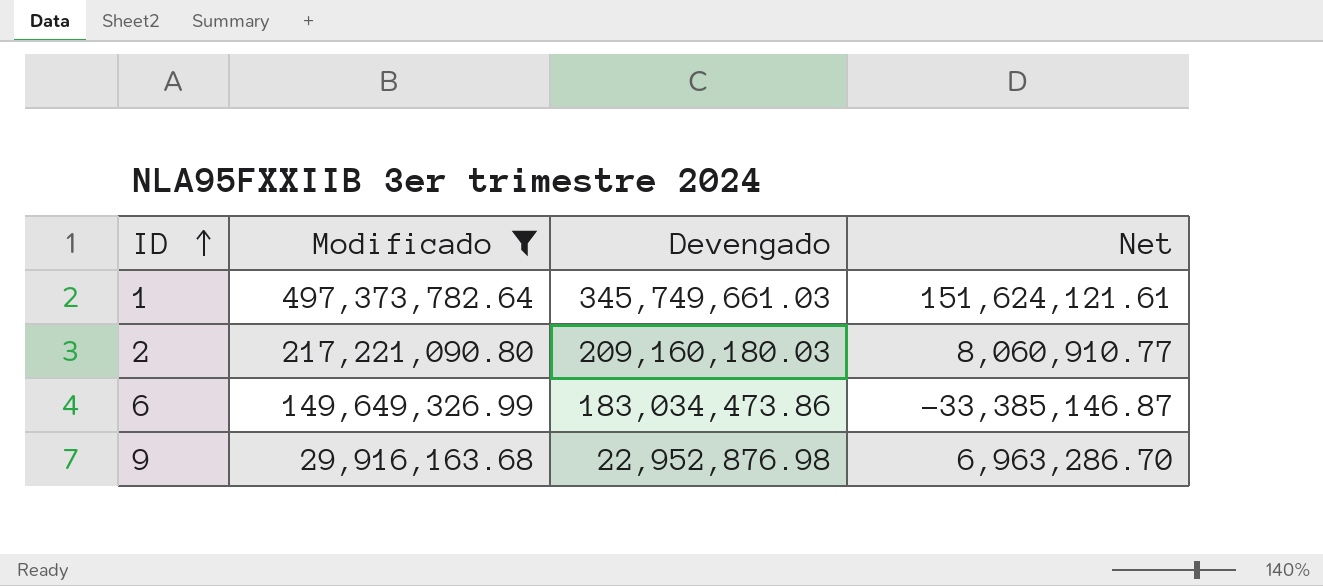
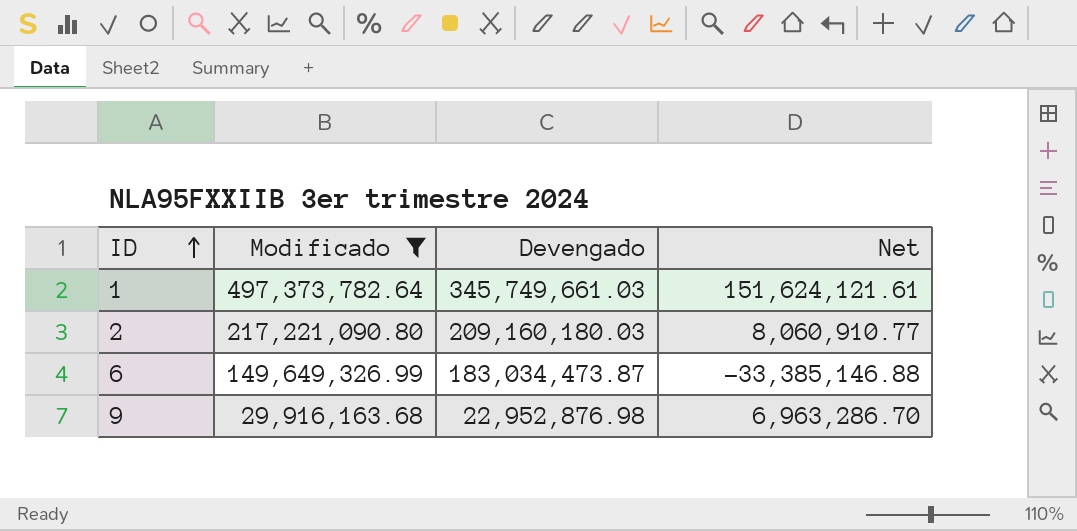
6 | Devengado: 183,034,473.86 -> 183,034,473.87
6 | Net: -33,385,146.87 -> -33,385,146.88

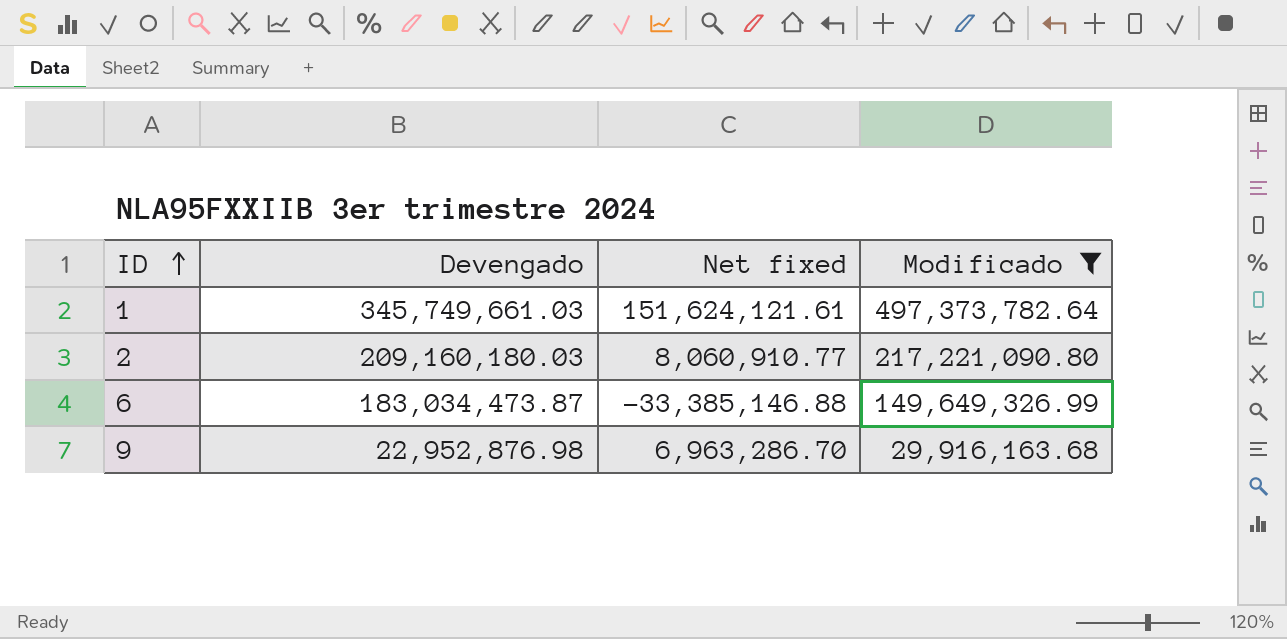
column name: Net -> Net fixed
column Modificado | position: 2 -> 4

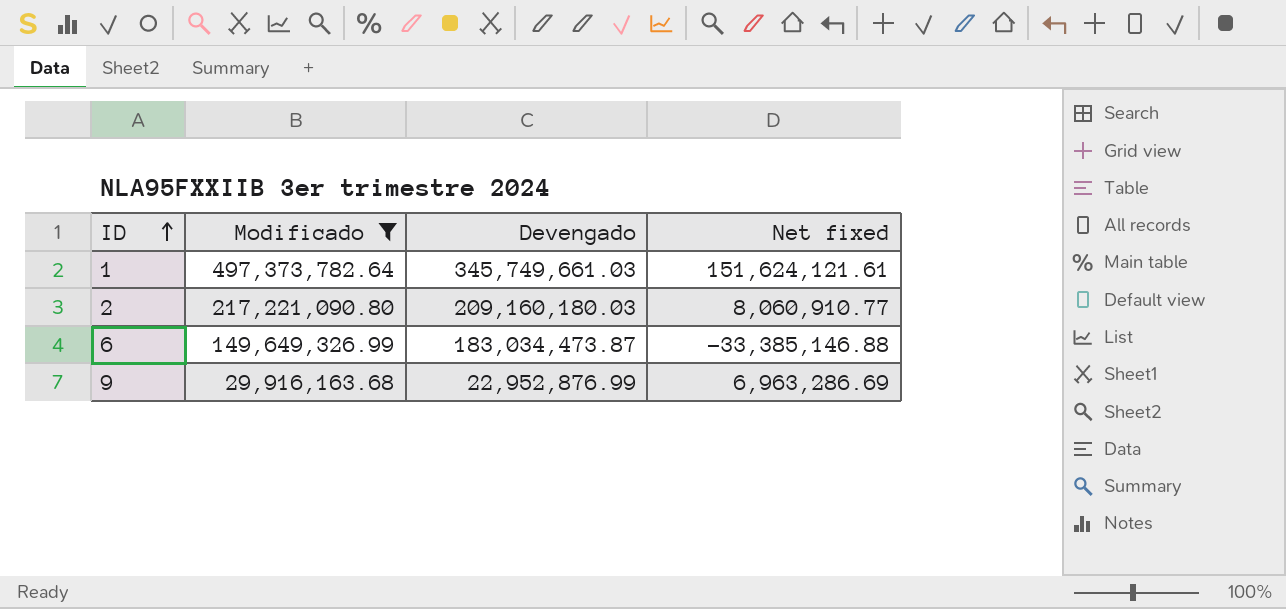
column Modificado | position: 4 -> 2
9 | Devengado: 22,952,876.98 -> 22,952,876.99
9 | Net fixed: 6,963,286.70 -> 6,963,286.69

